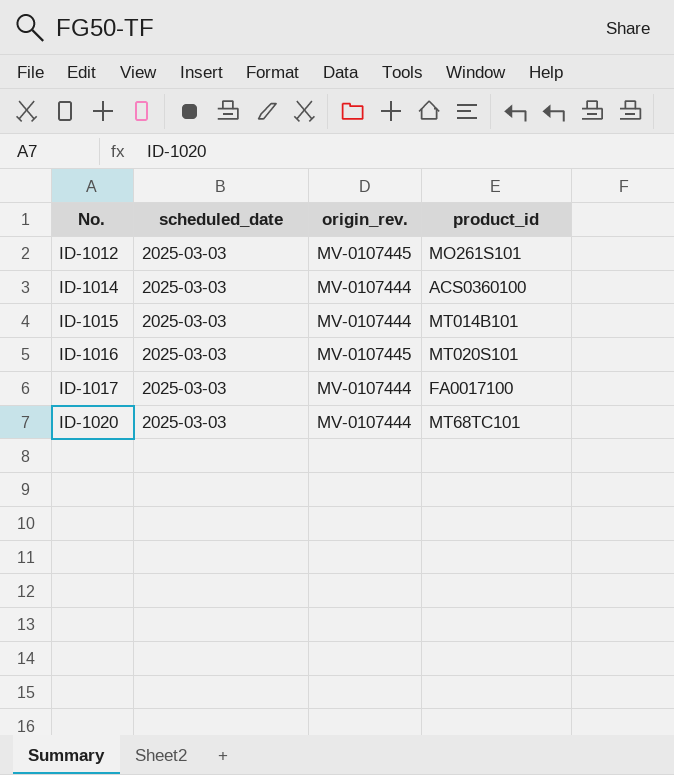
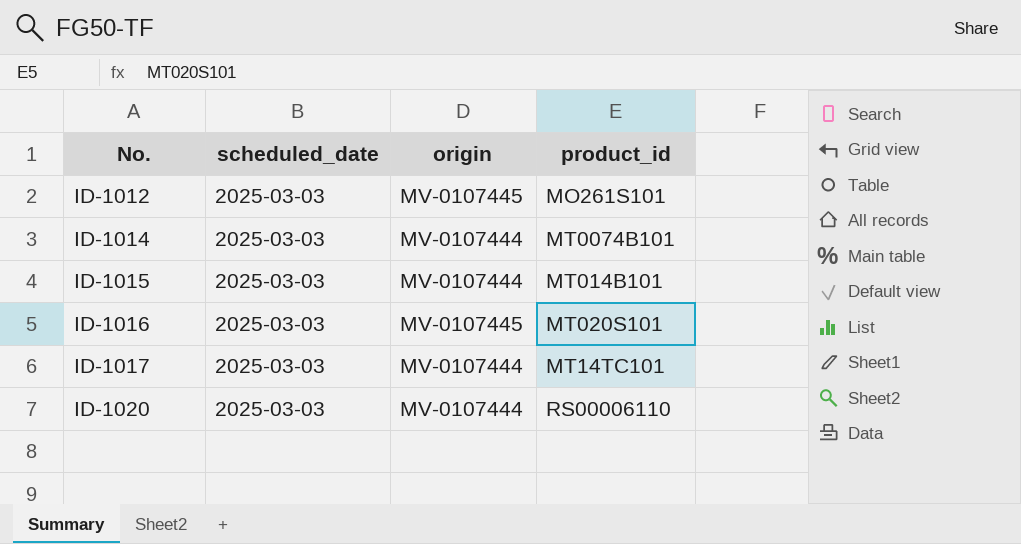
column name: origin_rev. -> origin
ID-1014 | product_id: ACS0360100 -> MT0074B101
ID-1017 | product_id: FA0017100 -> MT14TC101
ID-1020 | product_id: MT68TC101 -> RS00006110

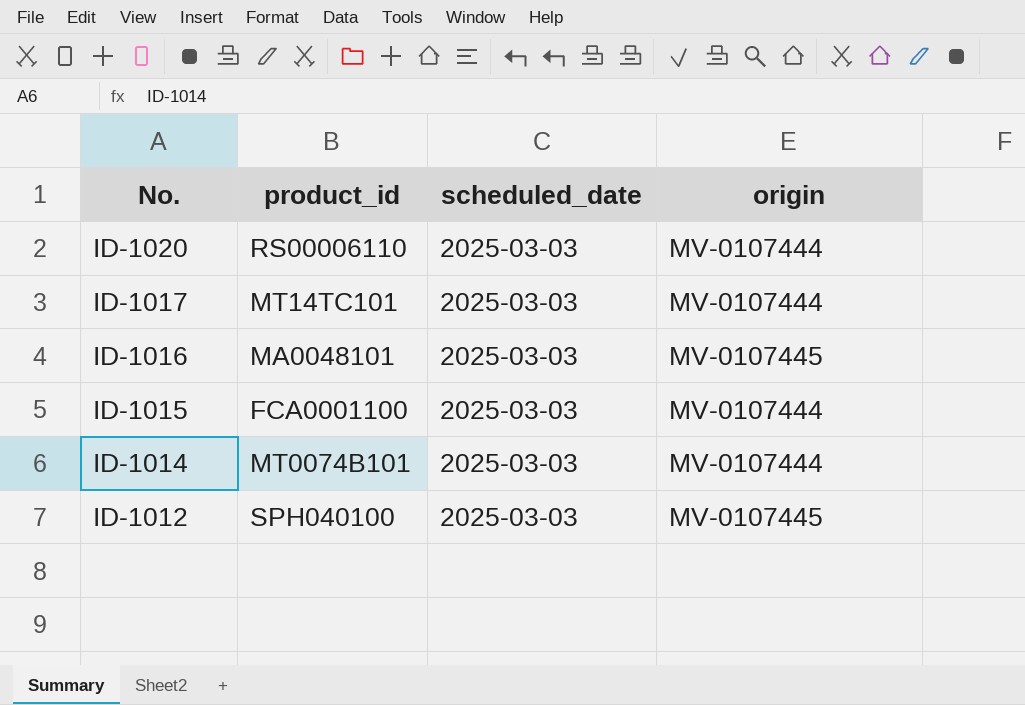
row order: No. ascending -> No. descending
column product_id | position: 4 -> 2
ID-1016 | product_id: MT020S101 -> MA0048101
ID-1015 | product_id: MT014B101 -> FCA0001100
ID-1012 | product_id: MO261S101 -> SPH040100

